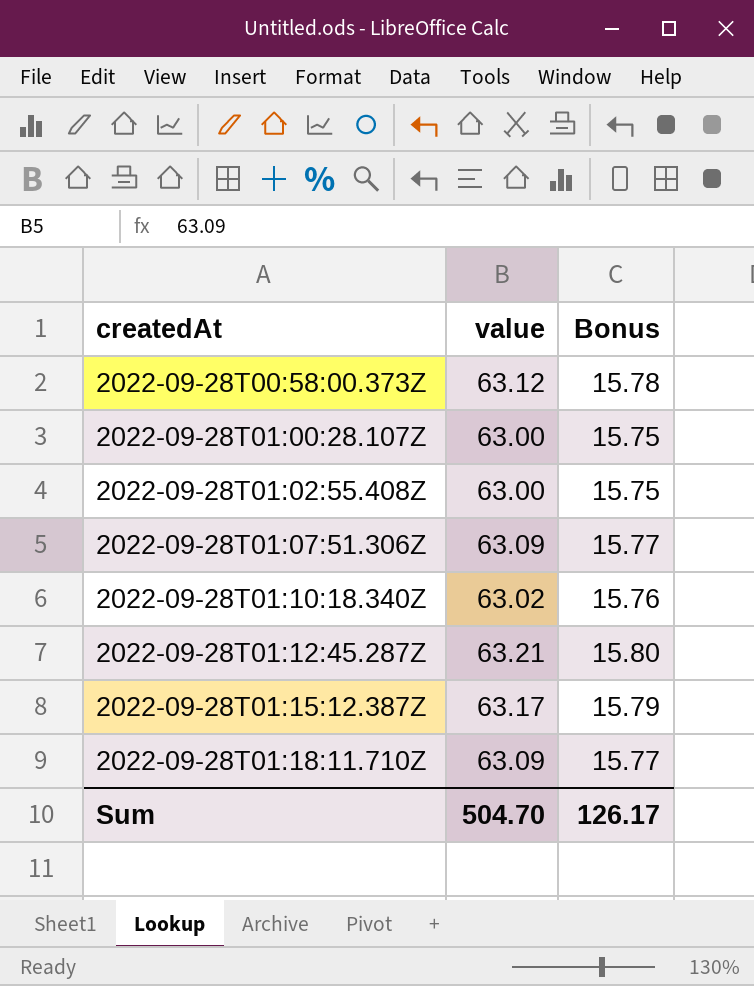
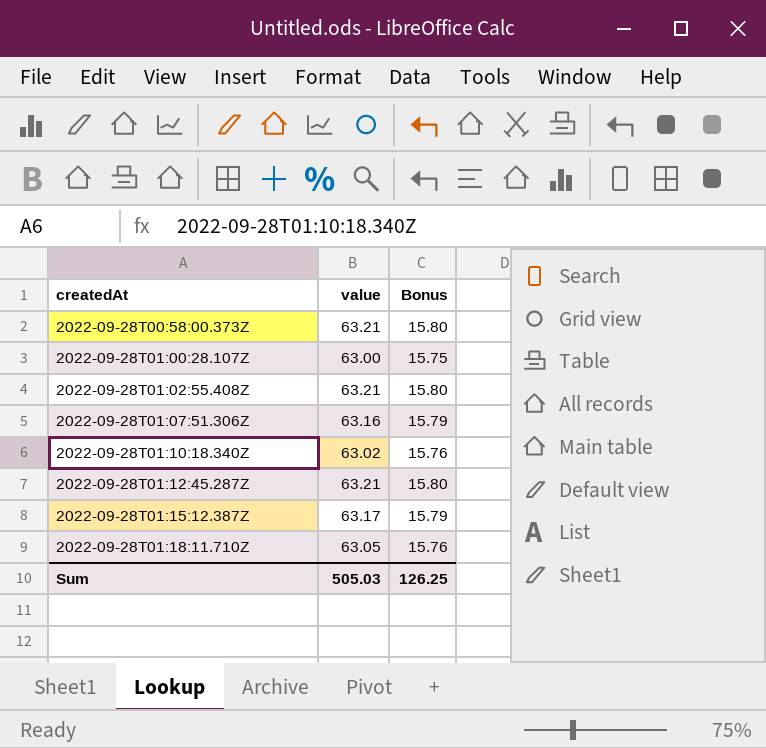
2022-09-28T00:58:00.373Z | value: 63.12 -> 63.21
2022-09-28T00:58:00.373Z | Bonus: 15.78 -> 15.80
2022-09-28T01:02:55.408Z | value: 63.00 -> 63.21
2022-09-28T01:02:55.408Z | Bonus: 15.75 -> 15.80
2022-09-28T01:07:51.306Z | value: 63.09 -> 63.16
2022-09-28T01:07:51.306Z | Bonus: 15.77 -> 15.79
2022-09-28T01:18:11.710Z | value: 63.09 -> 63.05
2022-09-28T01:18:11.710Z | Bonus: 15.77 -> 15.76
Sum | value: 504.70 -> 505.03
Sum | Bonus: 126.17 -> 126.25

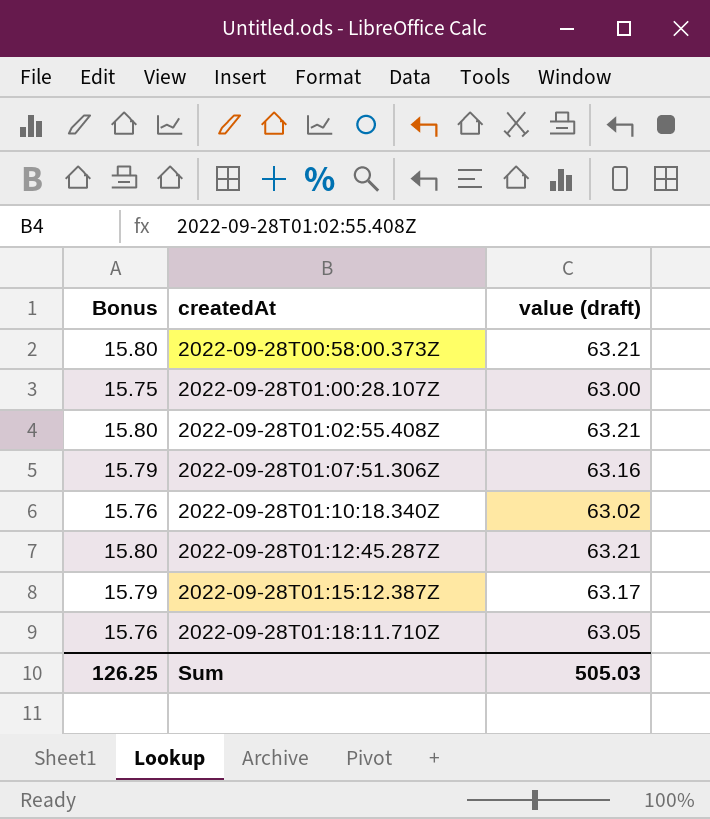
column Bonus | position: 3 -> 1
column name: value -> value (draft)

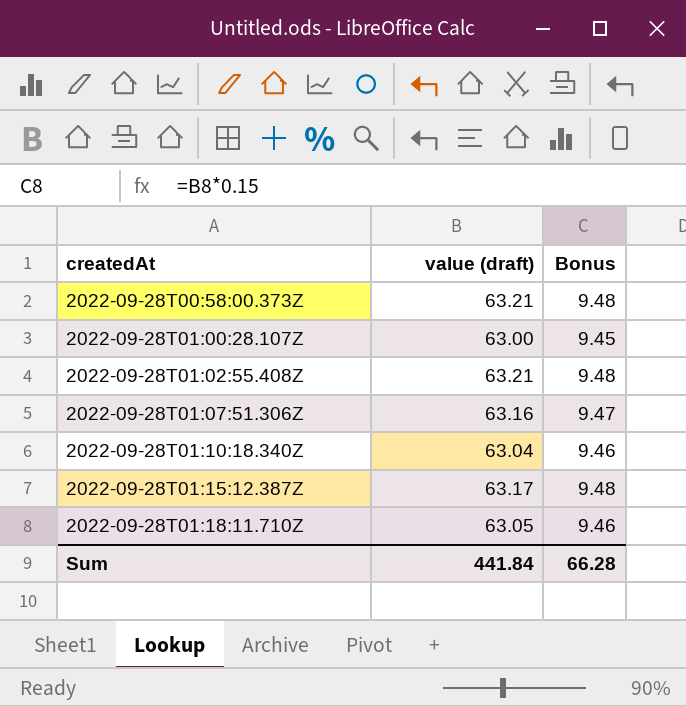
column Bonus | formula: [value (draft)] * 0.25 -> [value (draft)] * 0.15
column Bonus | position: 1 -> 3
row 2022-09-28T01:12:45.287Z: 15.80 | 63.21 -> none
2022-09-28T01:10:18.340Z | value (draft): 63.02 -> 63.04
Sum | value (draft): 505.03 -> 441.84
Sum | Bonus: 126.25 -> 66.28

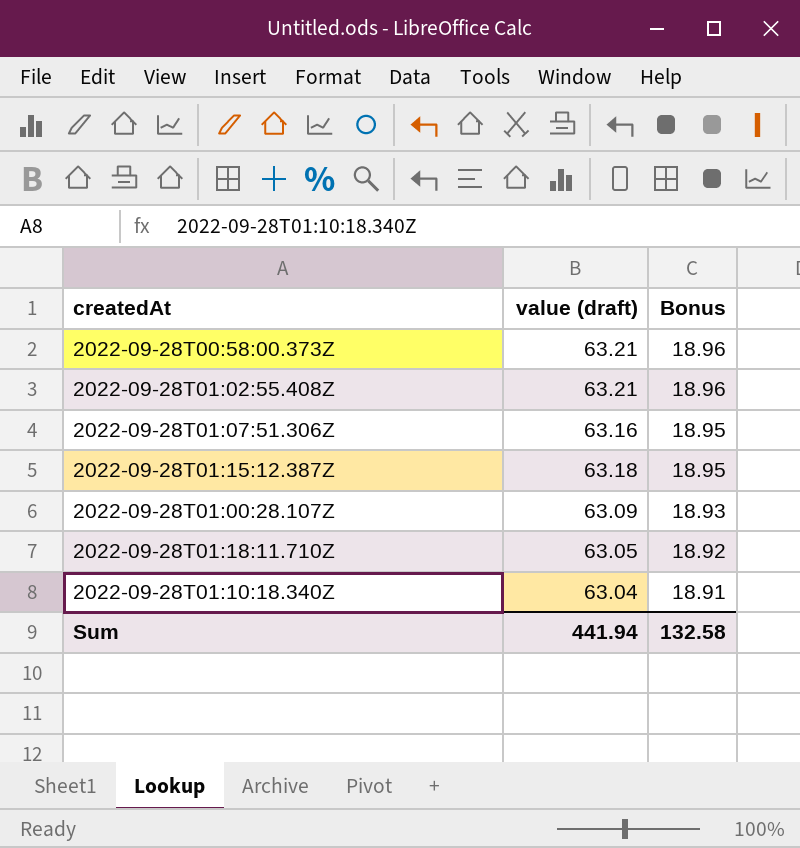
row order: createdAt ascending -> Bonus descending
column Bonus | formula: [value (draft)] * 0.15 -> [value (draft)] * 0.3
2022-09-28T01:15:12.387Z | value (draft): 63.17 -> 63.18
2022-09-28T01:00:28.107Z | value (draft): 63.00 -> 63.09
Sum | value (draft): 441.84 -> 441.94
Sum | Bonus: 66.28 -> 132.58

